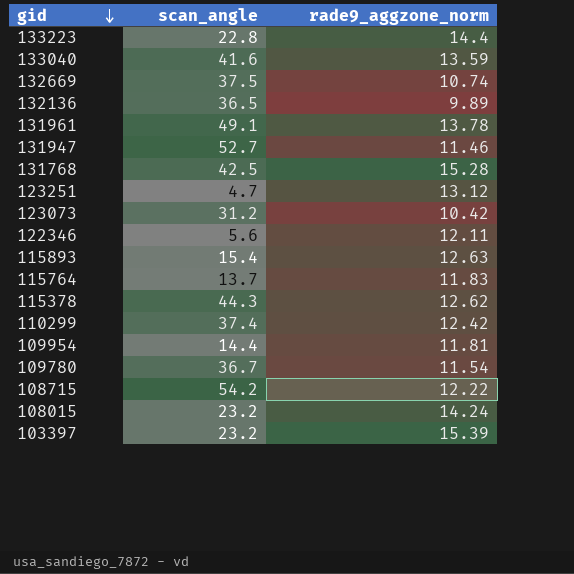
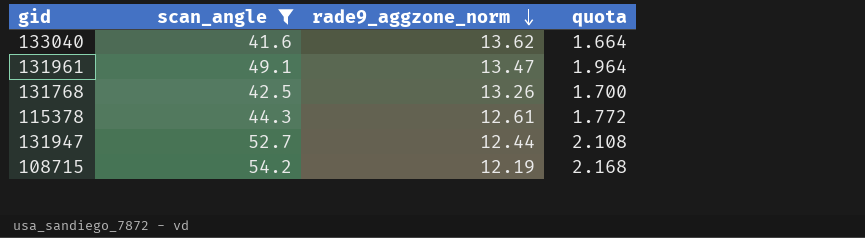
filter: none -> scan_angle >= 41.6
row order: gid descending -> rade9_aggzone_norm descending
column quota | formula: none -> [scan_angle] * 0.04
133040 | rade9_aggzone_norm: 13.59 -> 13.62
131961 | rade9_aggzone_norm: 13.78 -> 13.47
131768 | rade9_aggzone_norm: 15.28 -> 13.26
115378 | rade9_aggzone_norm: 12.62 -> 12.61
131947 | rade9_aggzone_norm: 11.46 -> 12.44
108715 | rade9_aggzone_norm: 12.22 -> 12.19

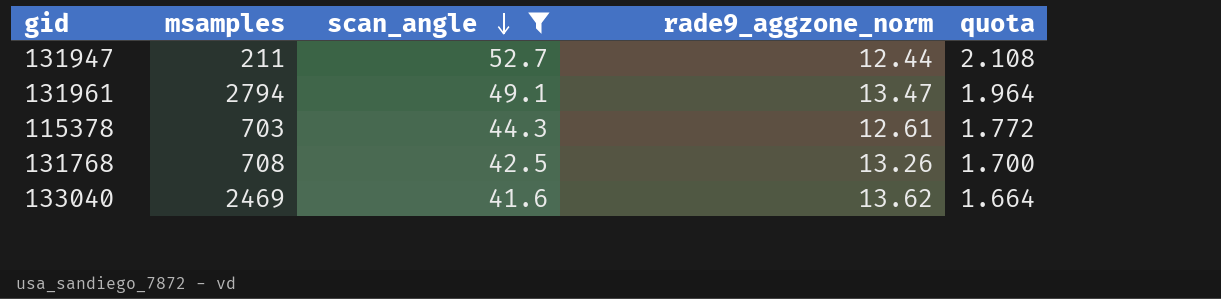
row order: rade9_aggzone_norm descending -> scan_angle descending
column msamples | position: none -> 2
row 108715: 54.2 | 12.19 | 2.168 -> none

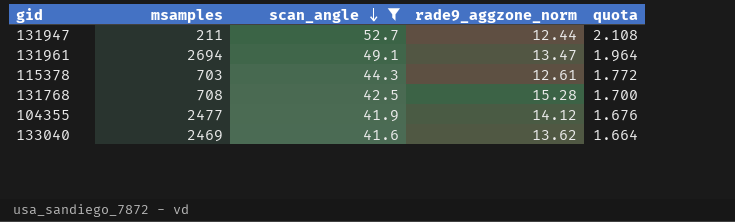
131961 | msamples: 2794 -> 2694
131768 | rade9_aggzone_norm: 13.26 -> 15.28
row 104355: none -> 2477 | 41.9 | 14.12 | 1.676

